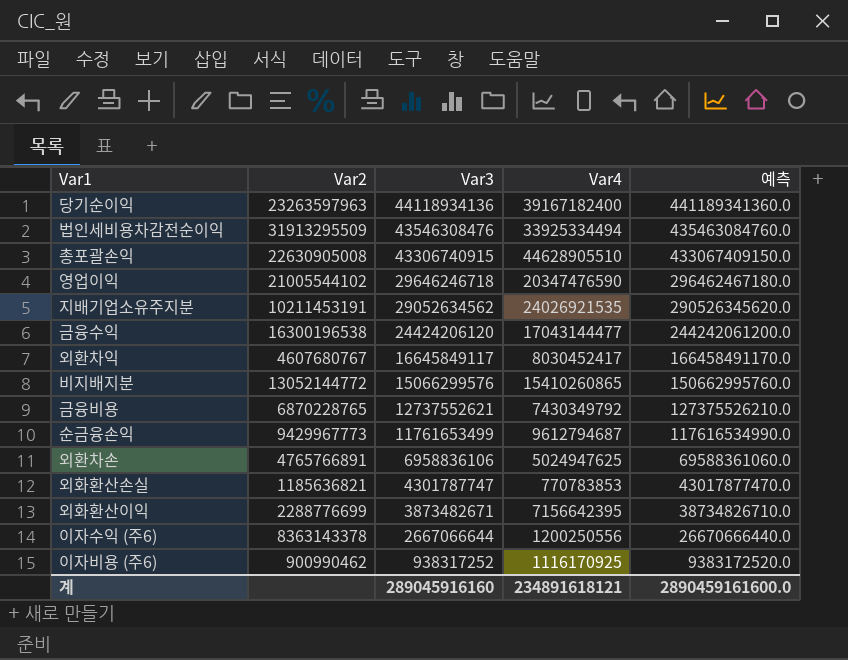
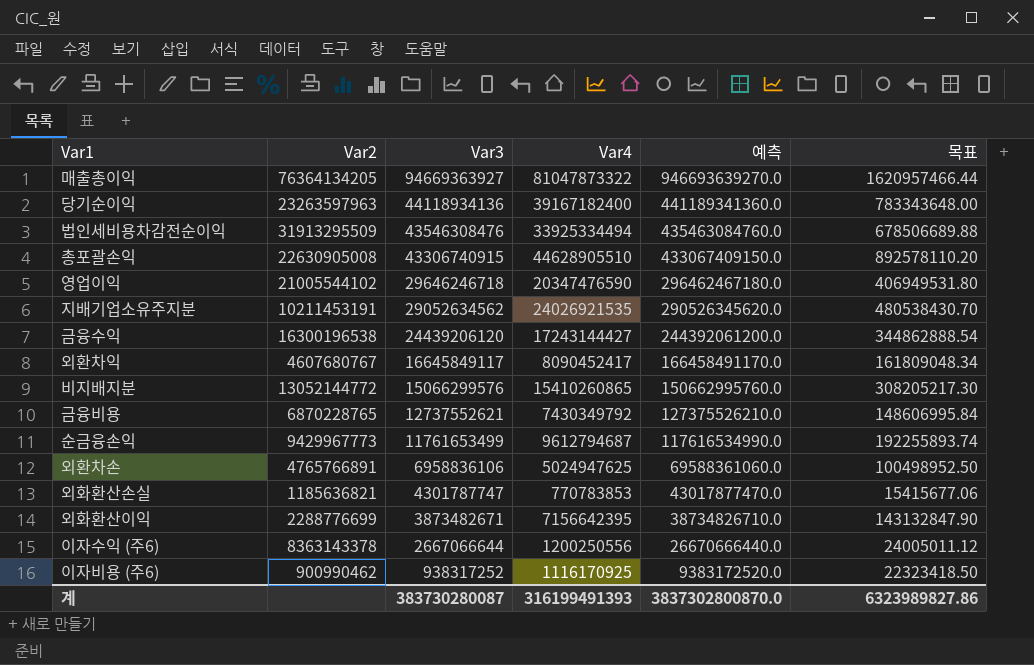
column 목표 | formula: none -> [Var4] * 0.02
row 매출총이익: none -> 76364134205 | 94669363927 | 81047873322 | 946693639270.0 | 1620957466.44
금융수익 | Var3: 24424206120 -> 24439206120
금융수익 | Var4: 17043144477 -> 17243144427
금융수익 | 예측: 244242061200.0 -> 244392061200.0
외환차익 | Var4: 8030452417 -> 8090452417
계 | Var3: 289045916160 -> 383730280087
계 | Var4: 234891618121 -> 316199491393
계 | 예측: 2890459161600.0 -> 3837302800870.0

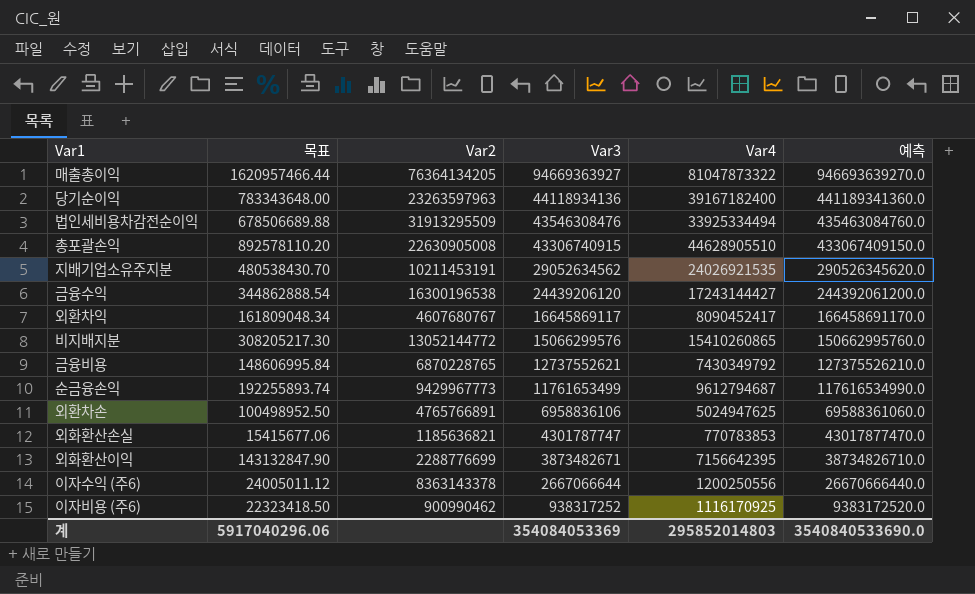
column 목표 | position: 6 -> 2
row 영업이익: 21005544102 | 29646246718 | 20347476590 | 296462467180.0 | 406949531.80 -> none
외환차익 | Var3: 16645849117 -> 16645869117
외환차익 | 예측: 166458491170.0 -> 166458691170.0
계 | 목표: 6323989827.86 -> 5917040296.06
계 | Var3: 383730280087 -> 354084053369
계 | Var4: 316199491393 -> 295852014803
계 | 예측: 3837302800870.0 -> 3540840533690.0

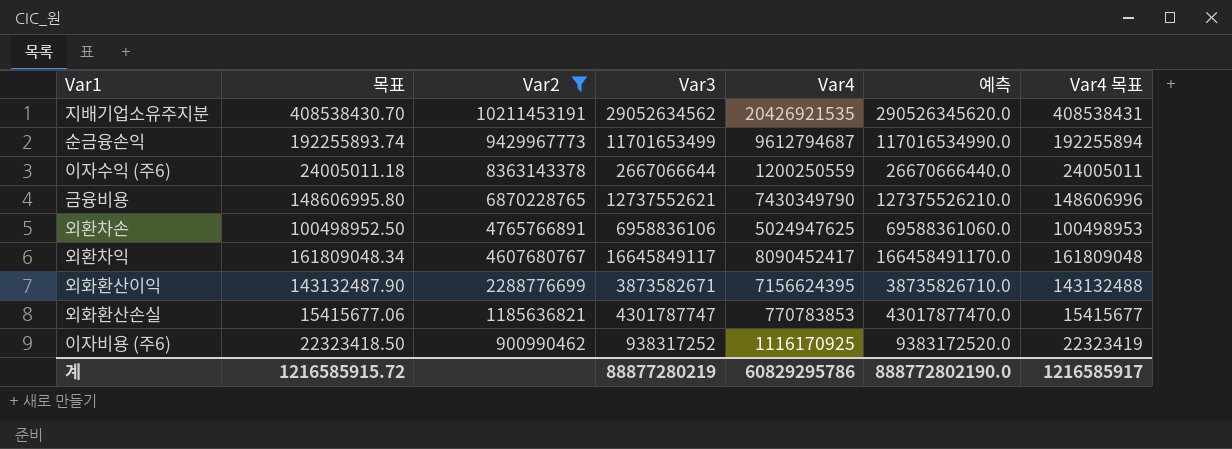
filter: none -> Var2 <= 10211453191
row order: Var3 descending -> Var2 descending
column Var4 목표 | formula: none -> [Var4] * 0.02
지배기업소유주지분 | 목표: 480538430.70 -> 408538430.70
지배기업소유주지분 | Var4: 24026921535 -> 20426921535
순금융손익 | Var3: 11761653499 -> 11701653499
순금융손익 | 예측: 117616534990.0 -> 117016534990.0
이자수익 (주6) | 목표: 24005011.12 -> 24005011.18
이자수익 (주6) | Var4: 1200250556 -> 1200250559
금융비용 | 목표: 148606995.84 -> 148606995.80
금융비용 | Var4: 7430349792 -> 7430349790
외환차익 | Var3: 16645869117 -> 16645849117
외환차익 | 예측: 166458691170.0 -> 166458491170.0
외화환산이익 | 목표: 143132847.90 -> 143132487.90
외화환산이익 | Var3: 3873482671 -> 3873582671
외화환산이익 | Var4: 7156642395 -> 7156624395
외화환산이익 | 예측: 38734826710.0 -> 38735826710.0
계 | 목표: 5917040296.06 -> 1216585915.72
계 | Var3: 354084053369 -> 88877280219
계 | Var4: 295852014803 -> 60829295786
계 | 예측: 3540840533690.0 -> 888772802190.0

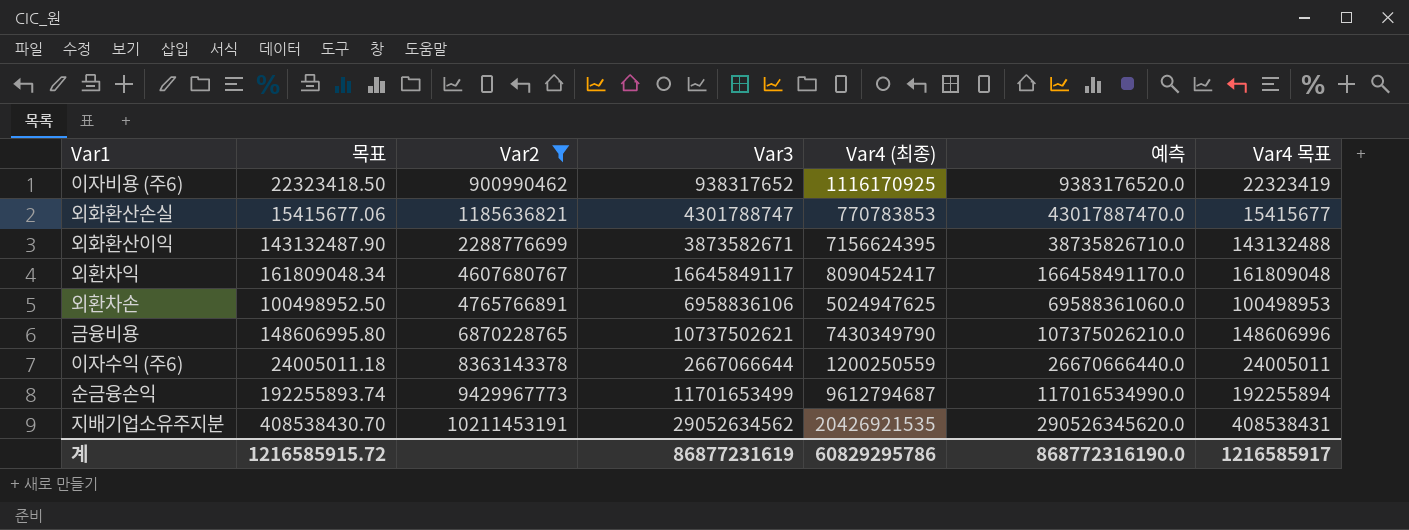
row order: Var2 descending -> Var2 ascending
column name: Var4 -> Var4 (최종)
이자비용 (주6) | Var3: 938317252 -> 938317652
이자비용 (주6) | 예측: 9383172520.0 -> 9383176520.0
외화환산손실 | Var3: 4301787747 -> 4301788747
외화환산손실 | 예측: 43017877470.0 -> 43017887470.0
금융비용 | Var3: 12737552621 -> 10737502621
금융비용 | 예측: 127375526210.0 -> 107375026210.0
계 | Var3: 88877280219 -> 86877231619
계 | 예측: 888772802190.0 -> 868772316190.0

